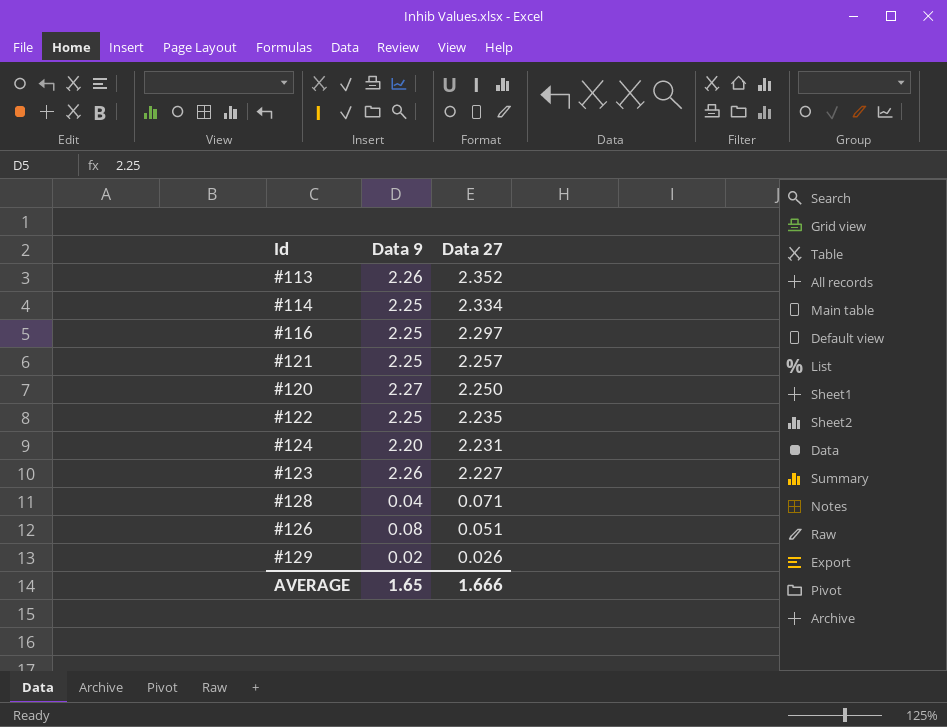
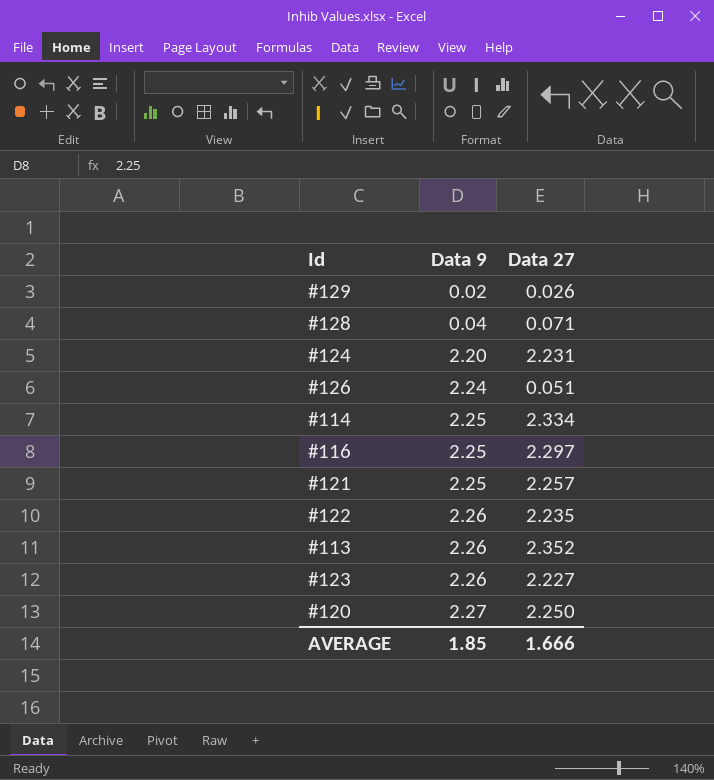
row order: Data 27 descending -> Data 9 ascending
#126 | Data 9: 0.08 -> 2.24
#122 | Data 9: 2.25 -> 2.26
AVERAGE | Data 9: 1.65 -> 1.85

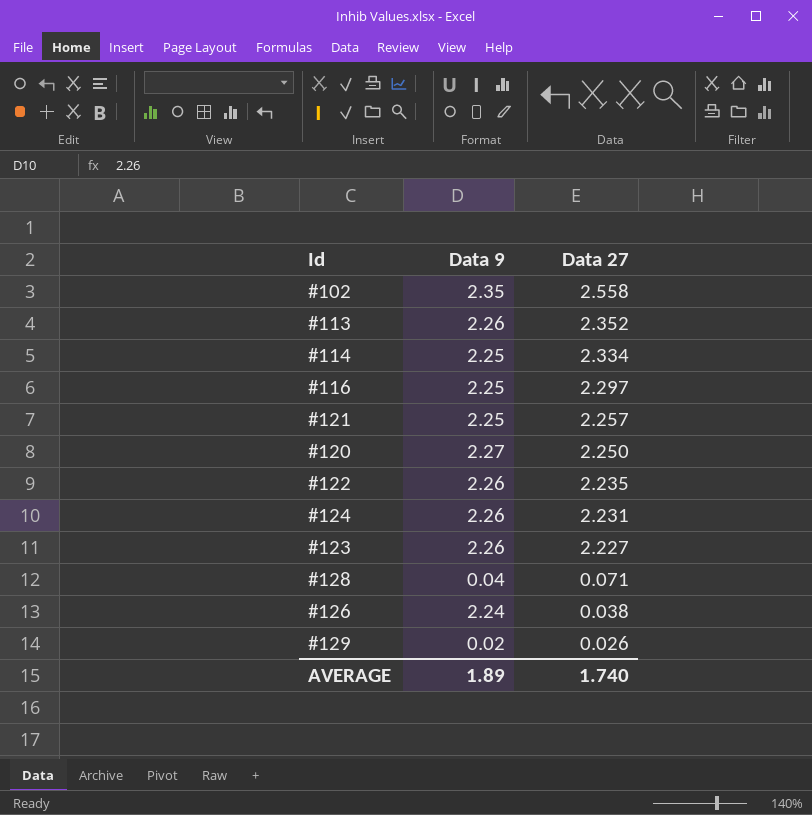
row order: Data 9 ascending -> Data 27 descending
row #102: none -> 2.35 | 2.558
#124 | Data 9: 2.20 -> 2.26
#126 | Data 27: 0.051 -> 0.038
AVERAGE | Data 9: 1.85 -> 1.89
AVERAGE | Data 27: 1.666 -> 1.740

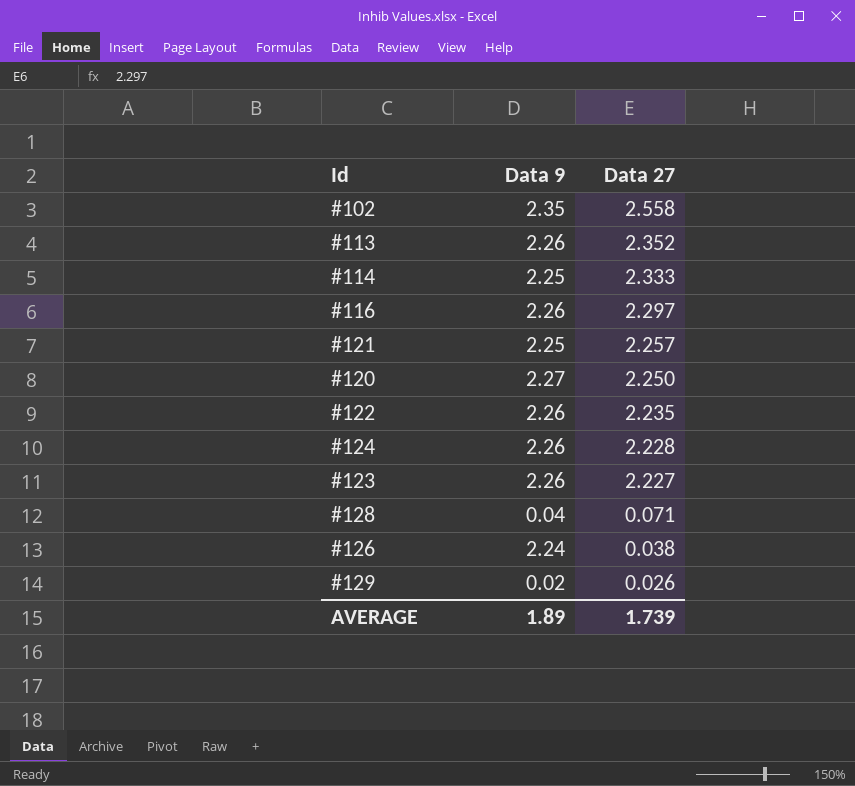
#114 | Data 27: 2.334 -> 2.333
#116 | Data 9: 2.25 -> 2.26
#124 | Data 27: 2.231 -> 2.228
AVERAGE | Data 27: 1.740 -> 1.739

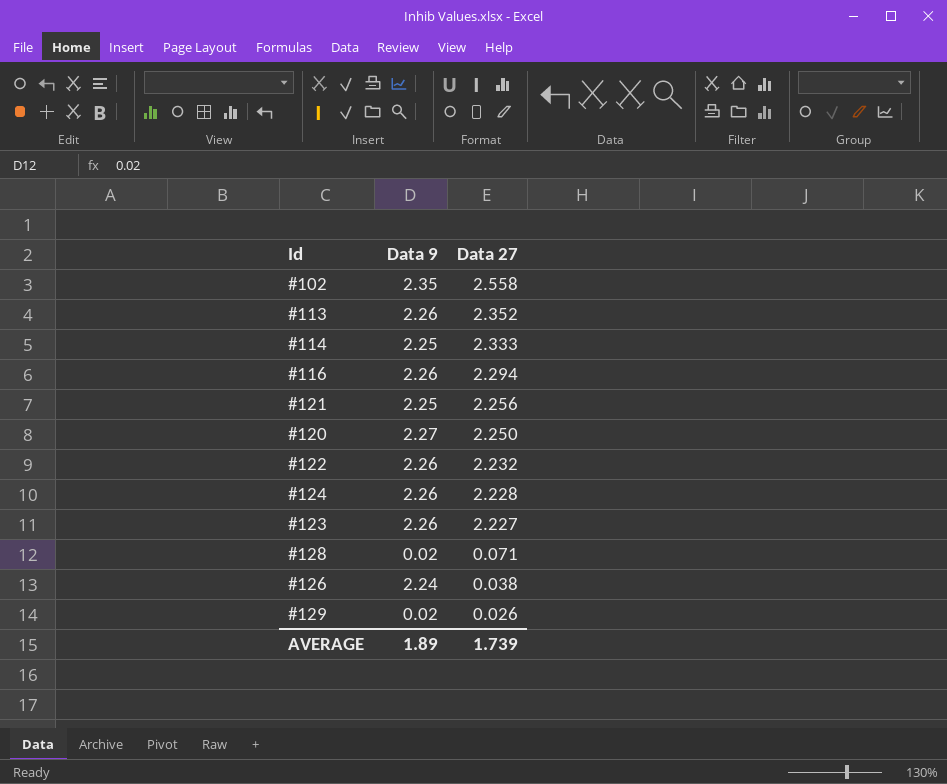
#116 | Data 27: 2.297 -> 2.294
#121 | Data 27: 2.257 -> 2.256
#122 | Data 27: 2.235 -> 2.232
#128 | Data 9: 0.04 -> 0.02

